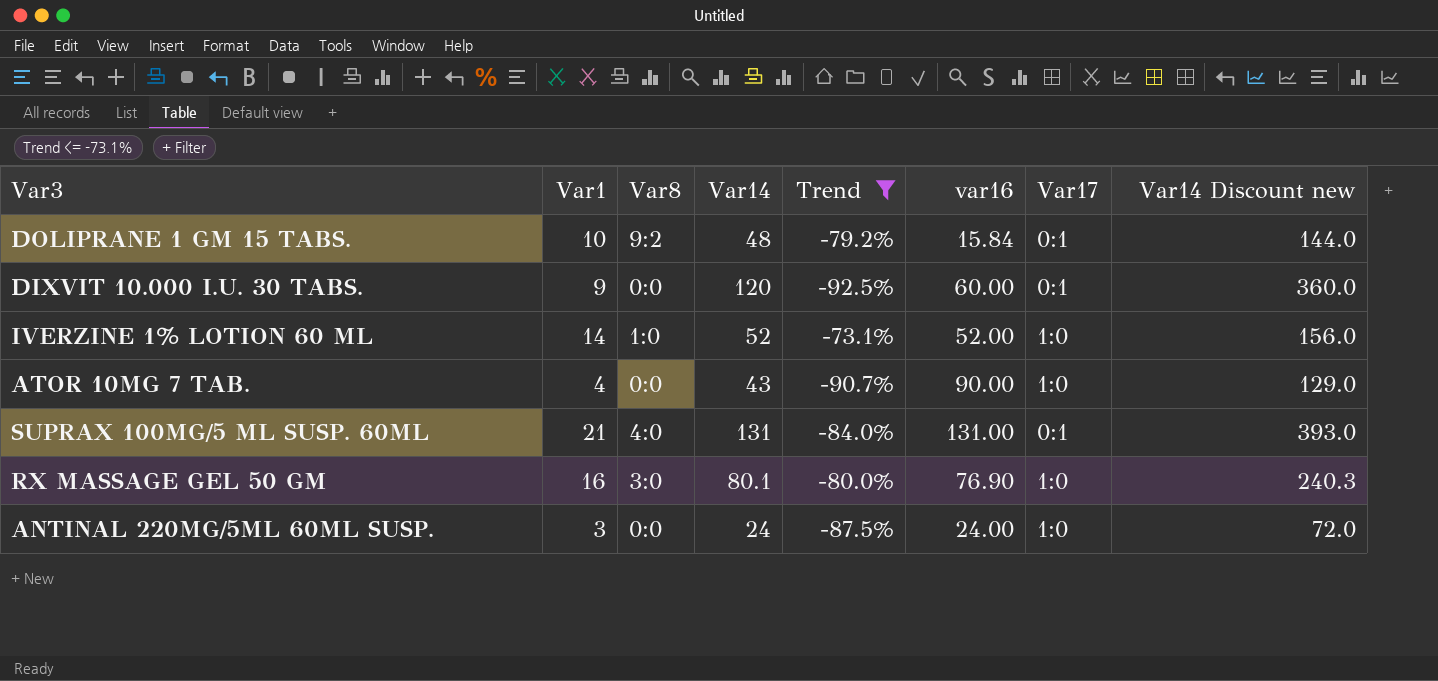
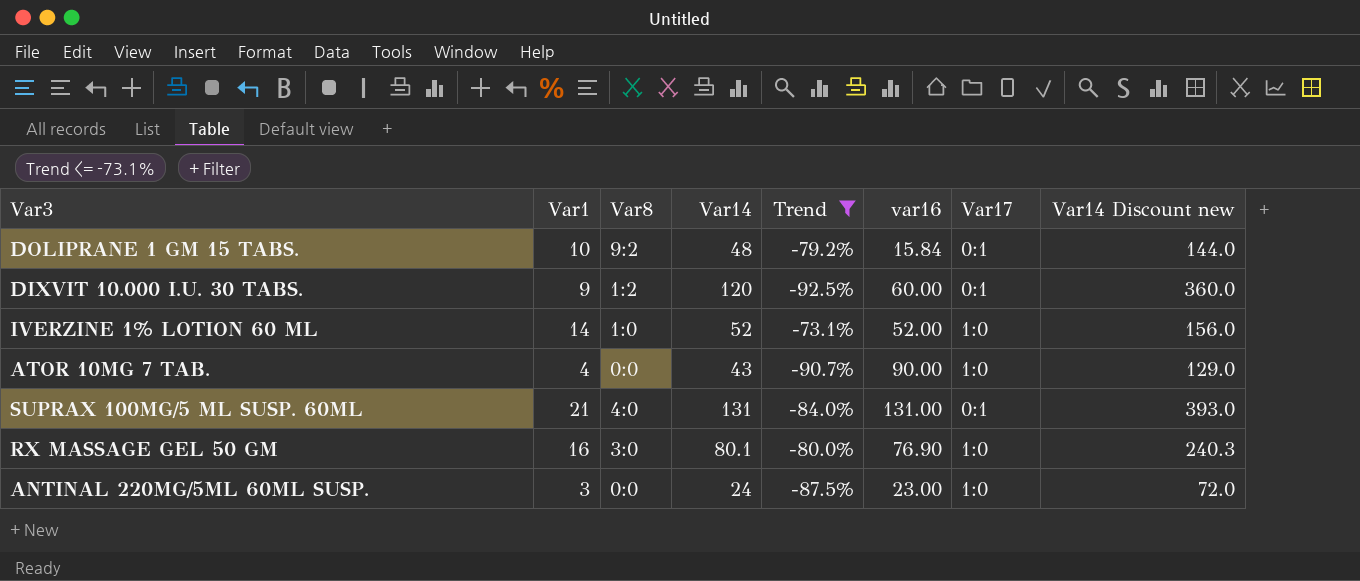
DIXVIT 10.000 I.U. 30 TABS. | Var8: 0:0 -> 1:2
ANTINAL 220MG/5ML 60ML SUSP. | var16: 24.00 -> 23.00

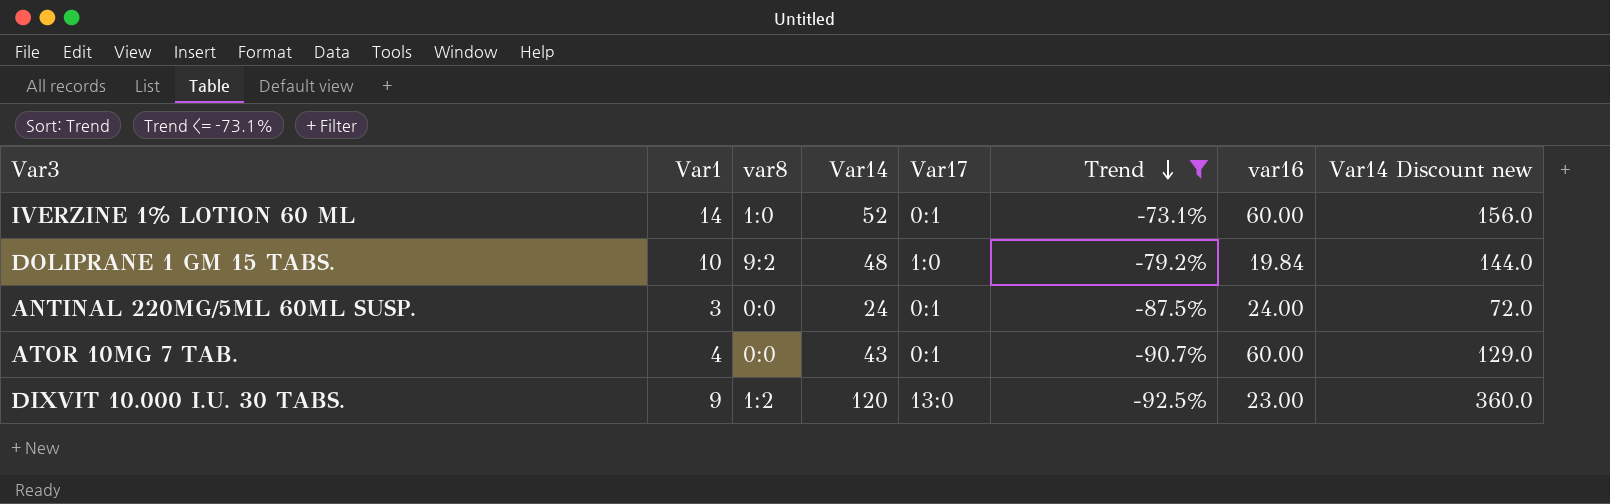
row order: none -> Trend descending
column name: Var8 -> var8
column Var17 | position: 7 -> 5
row SUPRAX 100MG/5 ML SUSP. 60ML: 21 | 4:0 | 131 | -84.0% | 131.00 | 0:1 | 393.0 -> none
row RX MASSAGE GEL 50 GM: 16 | 3:0 | 80.1 | -80.0% | 76.90 | 1:0 | 240.3 -> none
IVERZINE 1% LOTION 60 ML | Var17: 1:0 -> 0:1
IVERZINE 1% LOTION 60 ML | var16: 52.00 -> 60.00
DOLIPRANE 1 GM 15 TABS. | Var17: 0:1 -> 1:0
DOLIPRANE 1 GM 15 TABS. | var16: 15.84 -> 19.84
ANTINAL 220MG/5ML 60ML SUSP. | Var17: 1:0 -> 0:1
ANTINAL 220MG/5ML 60ML SUSP. | var16: 23.00 -> 24.00
ATOR 10MG 7 TAB. | Var17: 1:0 -> 0:1
ATOR 10MG 7 TAB. | var16: 90.00 -> 60.00
DIXVIT 10.000 I.U. 30 TABS. | Var17: 0:1 -> 13:0
DIXVIT 10.000 I.U. 30 TABS. | var16: 60.00 -> 23.00

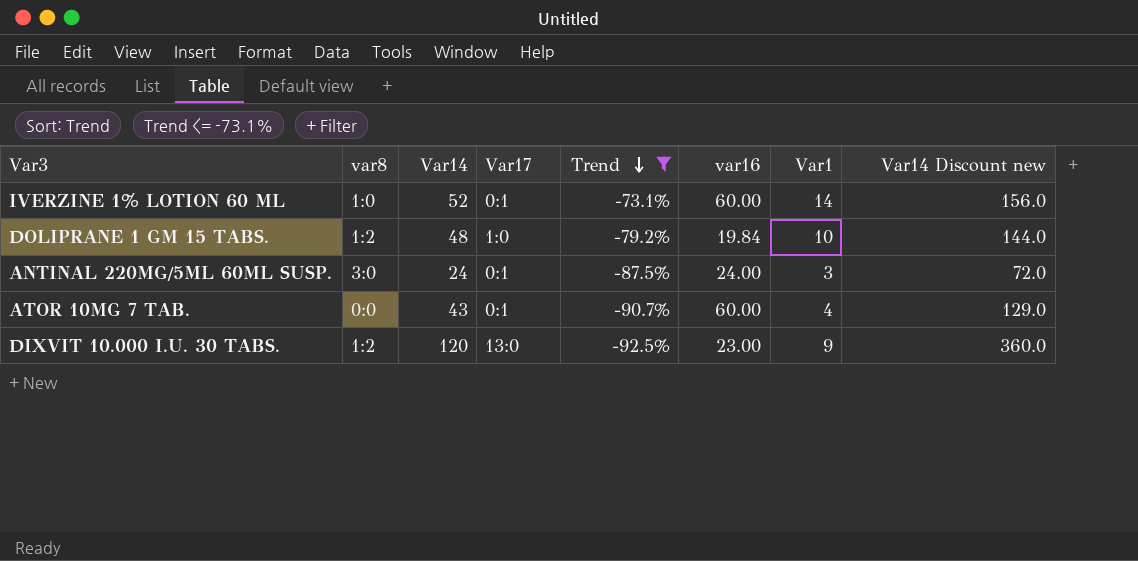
column Var1 | position: 2 -> 7
DOLIPRANE 1 GM 15 TABS. | var8: 9:2 -> 1:2
ANTINAL 220MG/5ML 60ML SUSP. | var8: 0:0 -> 3:0

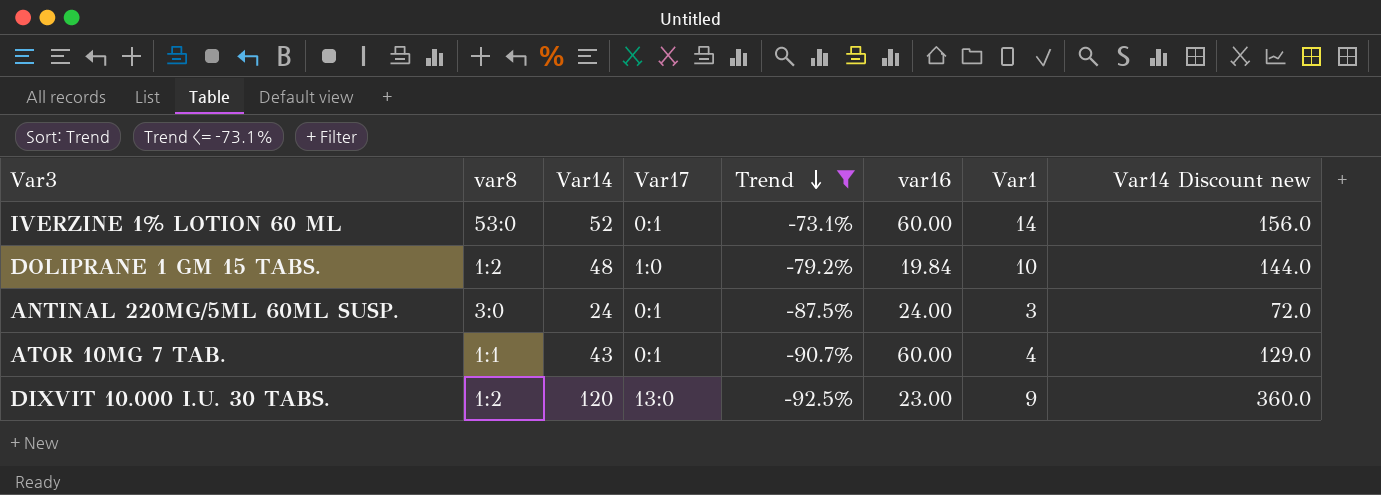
IVERZINE 1% LOTION 60 ML | var8: 1:0 -> 53:0
ATOR 10MG 7 TAB. | var8: 0:0 -> 1:1

